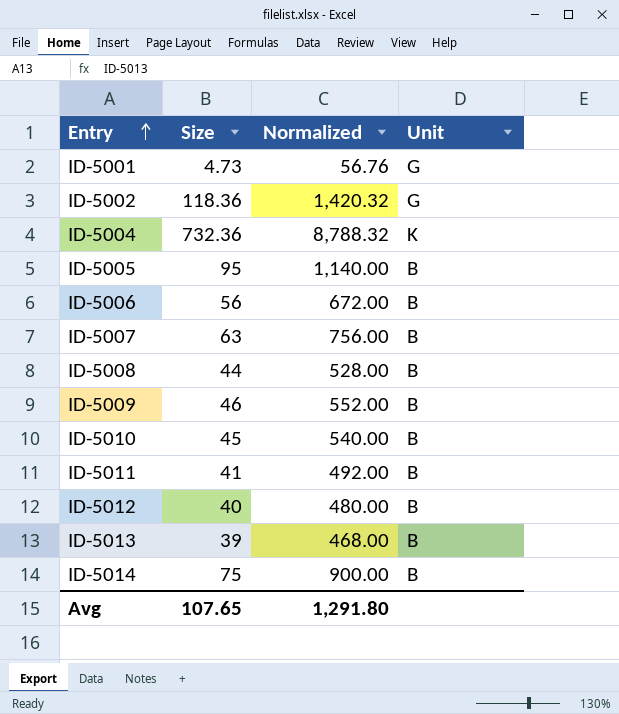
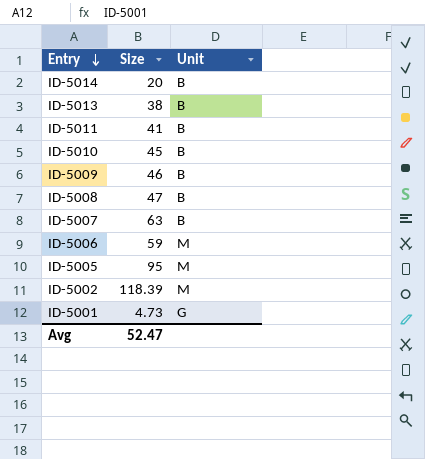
row order: Entry ascending -> Entry descending
column Normalized | formula: [Size] * 12 -> none
row ID-5004: 732.36 | 8,788.32 | K -> none
row ID-5012: 40 | 480.00 | B -> none
ID-5014 | Size: 75 -> 20
ID-5013 | Size: 39 -> 38
ID-5008 | Size: 44 -> 47
ID-5006 | Size: 56 -> 59
ID-5006 | Unit: B -> M
ID-5005 | Unit: B -> M
ID-5002 | Size: 118.36 -> 118.39
ID-5002 | Unit: G -> M
Avg | Size: 107.65 -> 52.47

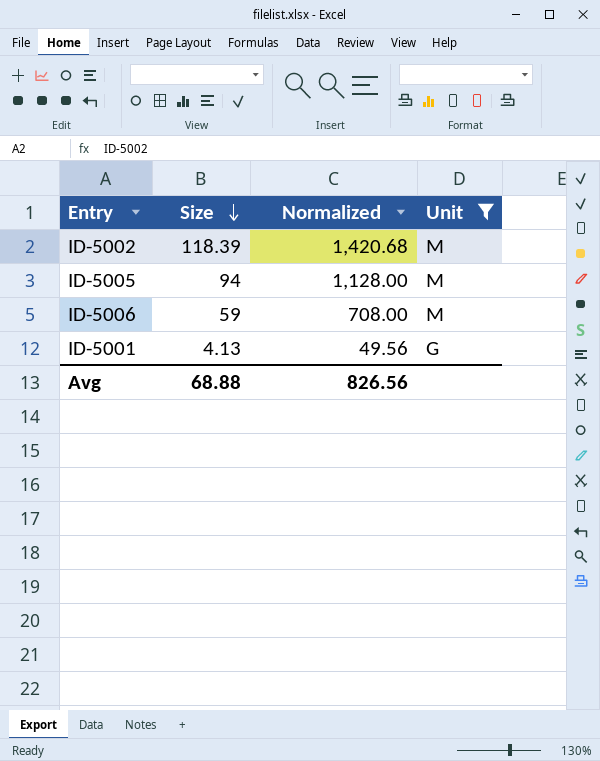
filter: none -> Unit != B
row order: Entry descending -> Size descending
column Normalized | formula: none -> [Size] * 12
ID-5005 | Size: 95 -> 94
ID-5001 | Size: 4.73 -> 4.13
Avg | Size: 52.47 -> 68.88

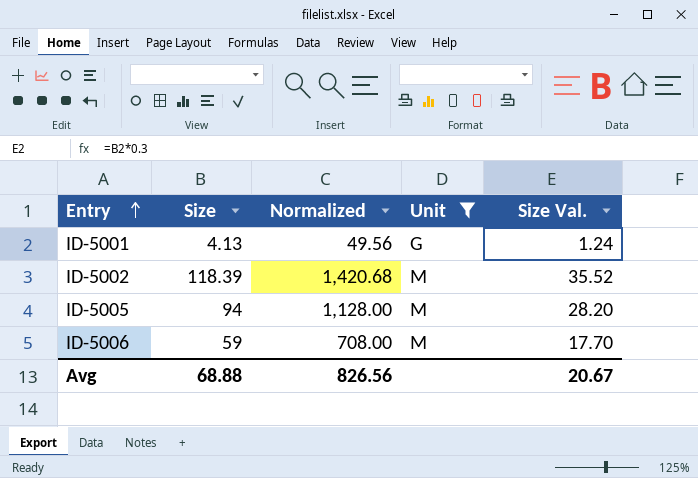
row order: Size descending -> Entry ascending
column Size Val. | formula: none -> [Size] * 0.3

